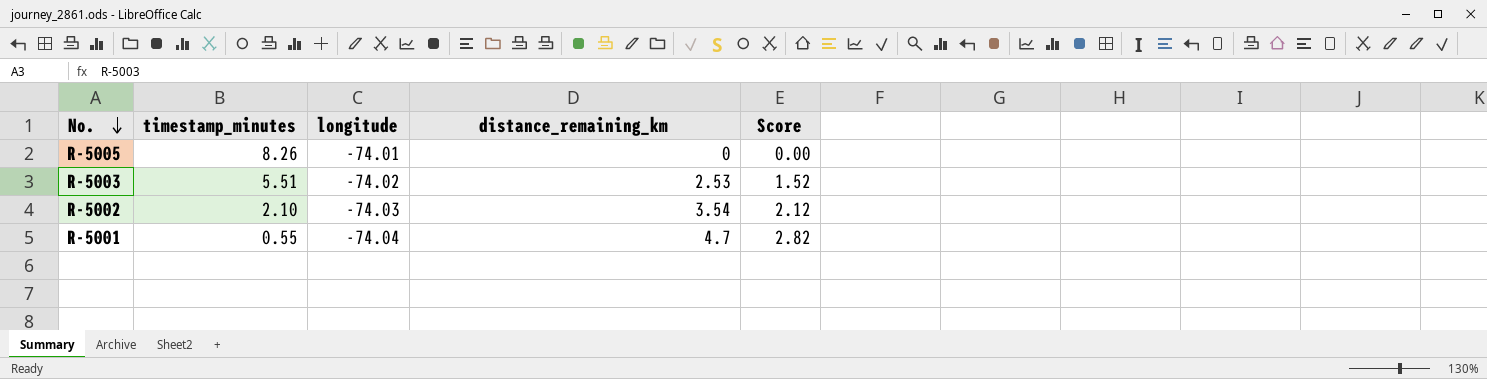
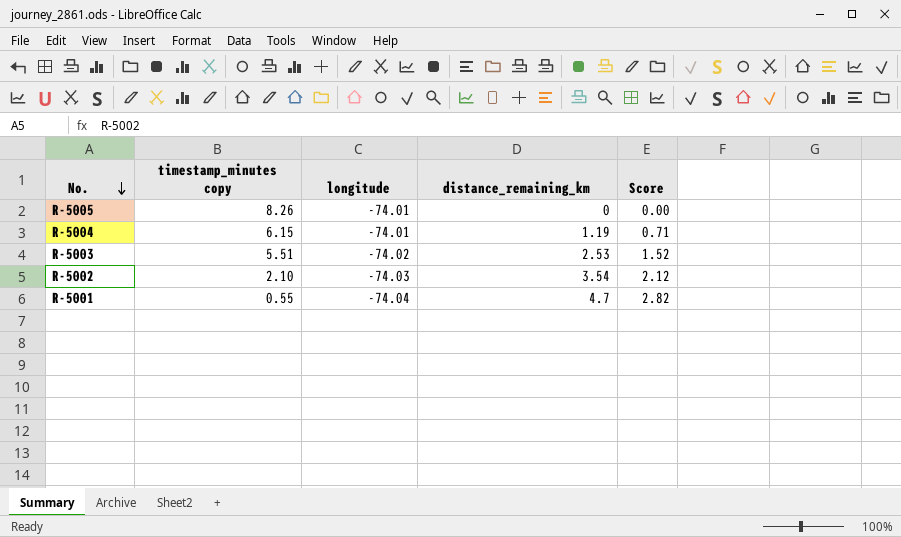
column name: timestamp_minutes -> timestamp_minutes copy
row R-5004: none -> 6.15 | -74.01 | 1.19 | 0.71

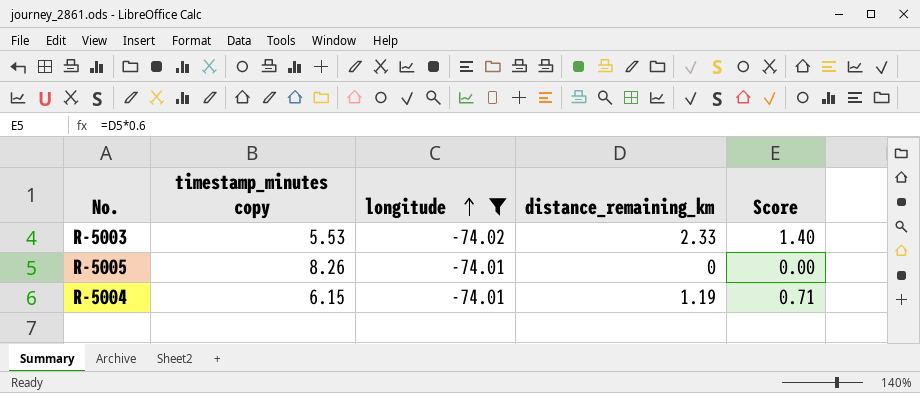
filter: none -> longitude >= -74.02
row order: No. descending -> longitude ascending
R-5003 | timestamp_minutes copy: 5.51 -> 5.53
R-5003 | distance_remaining_km: 2.53 -> 2.33
R-5003 | Score: 1.52 -> 1.40

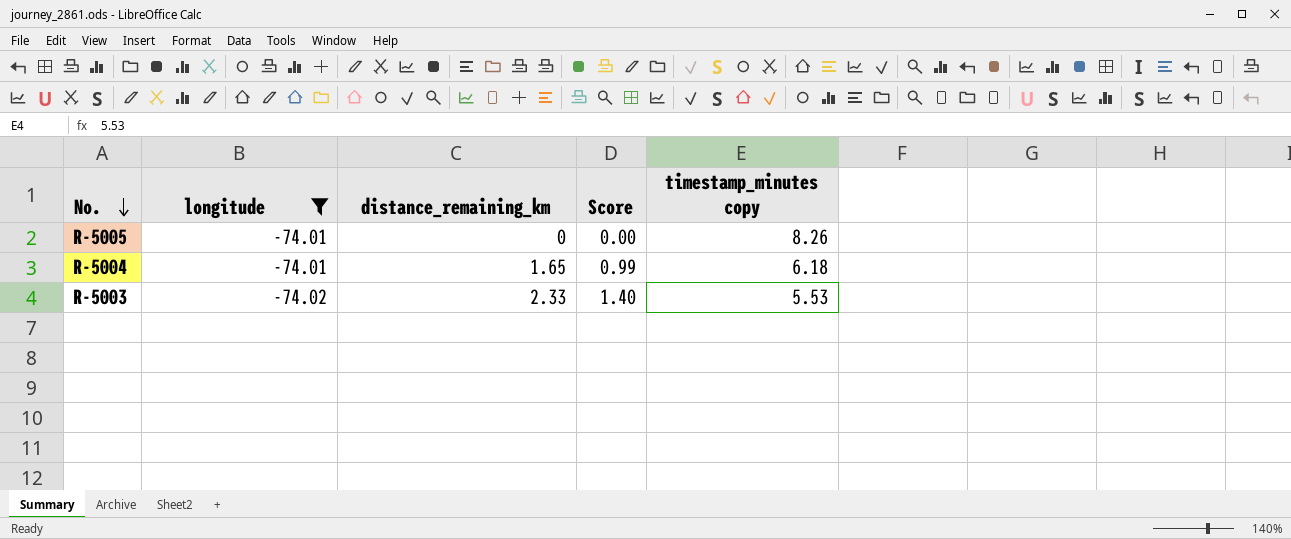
row order: longitude ascending -> No. descending
column timestamp_minutes copy | position: 2 -> 5
R-5004 | distance_remaining_km: 1.19 -> 1.65
R-5004 | Score: 0.71 -> 0.99
R-5004 | timestamp_minutes copy: 6.15 -> 6.18

